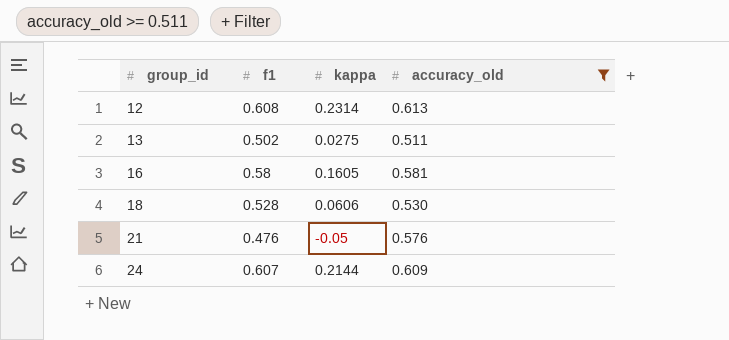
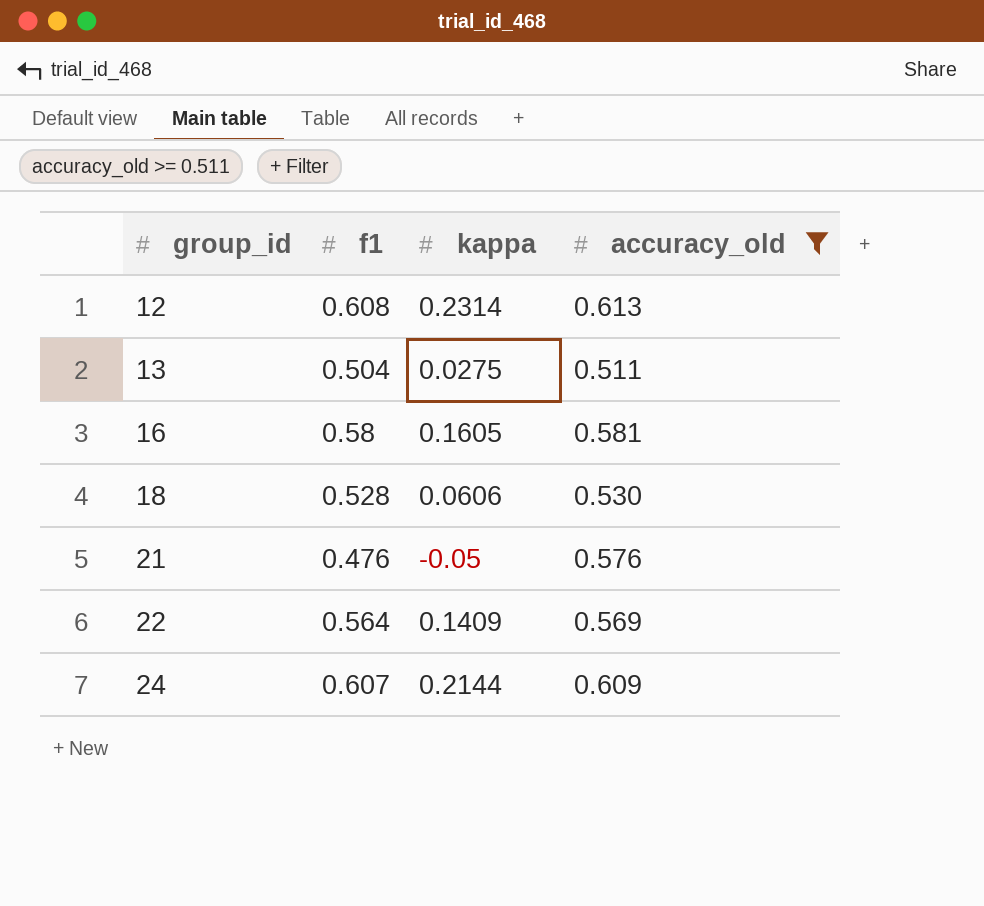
13 | f1: 0.502 -> 0.504
row 22: none -> 0.564 | 0.1409 | 0.569

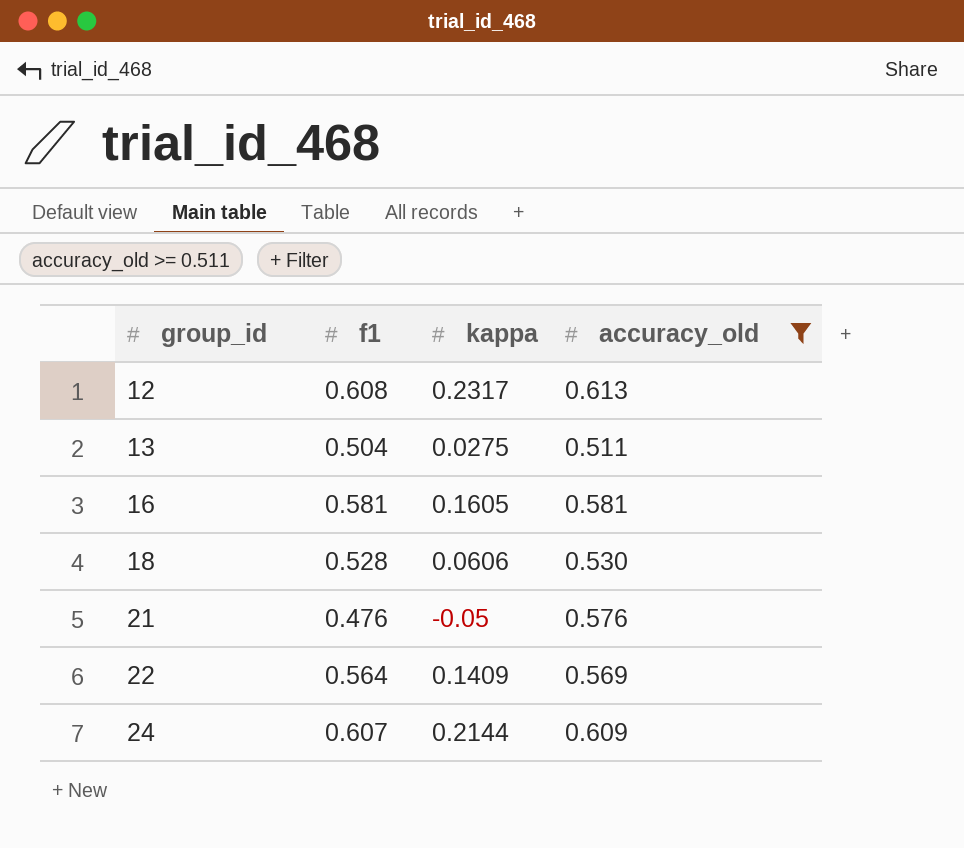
12 | kappa: 0.2314 -> 0.2317
16 | f1: 0.58 -> 0.581

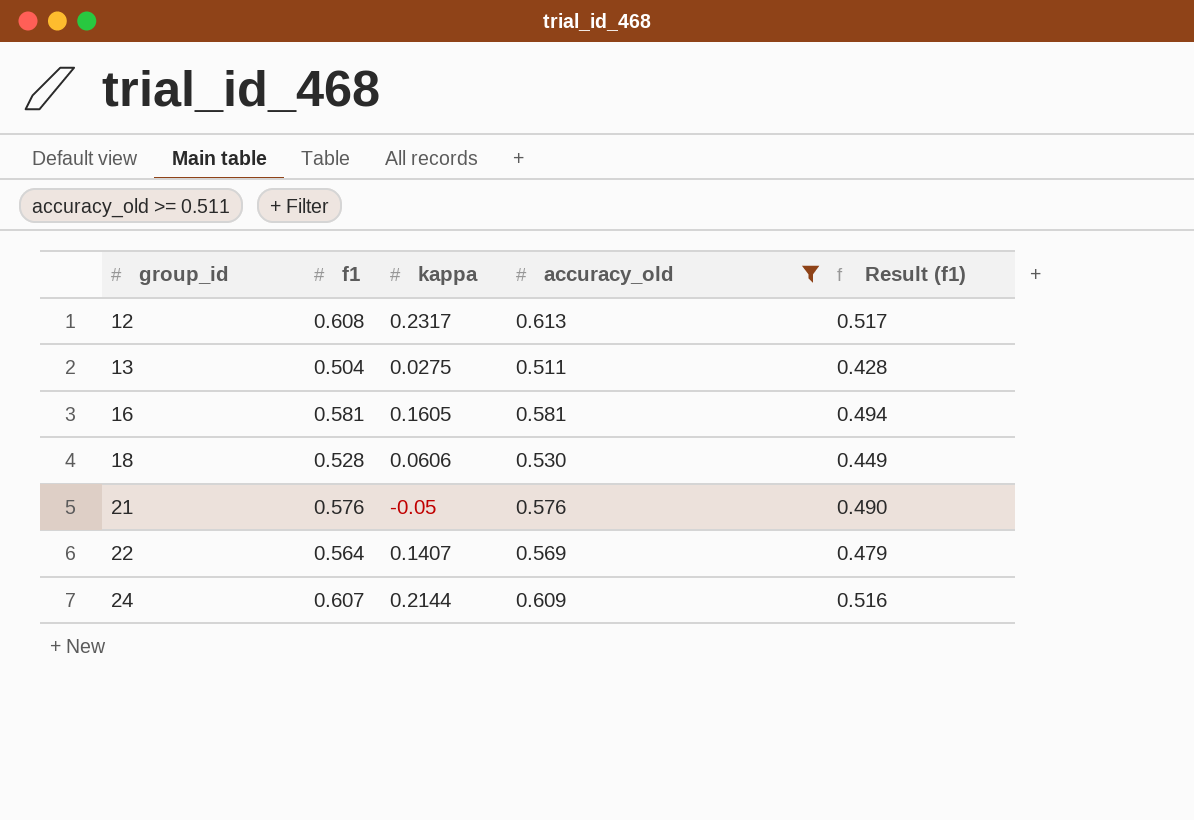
column Result (f1) | formula: none -> [f1] * 0.85
21 | f1: 0.476 -> 0.576
22 | kappa: 0.1409 -> 0.1407

